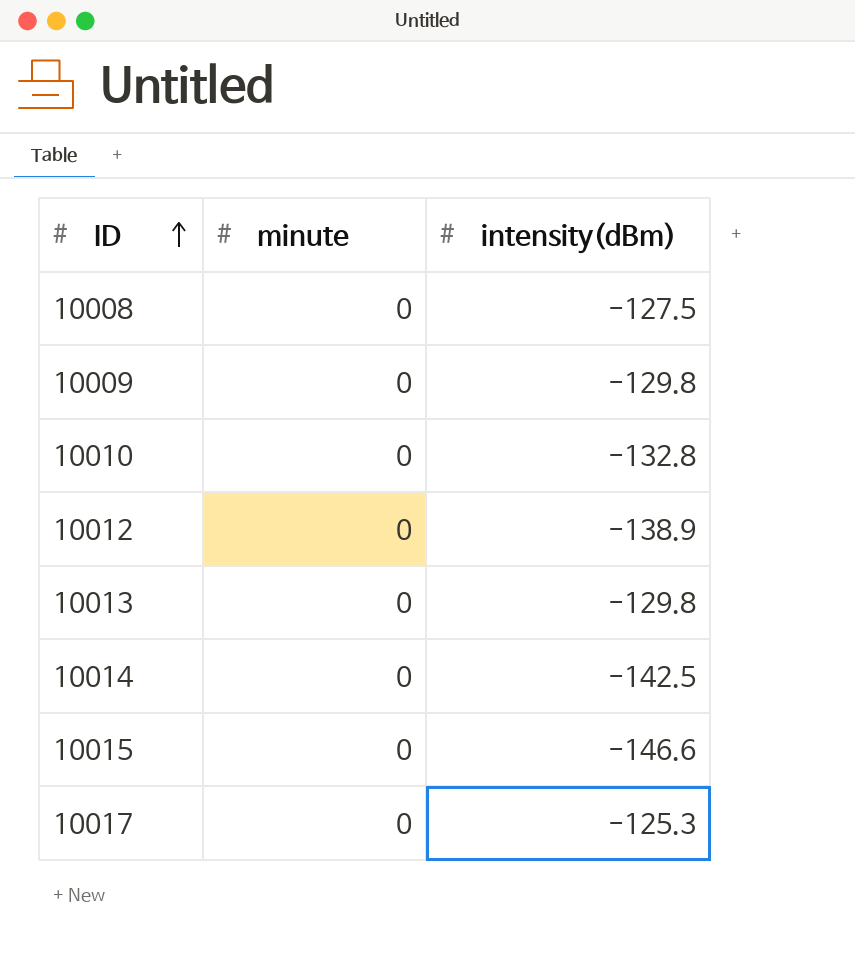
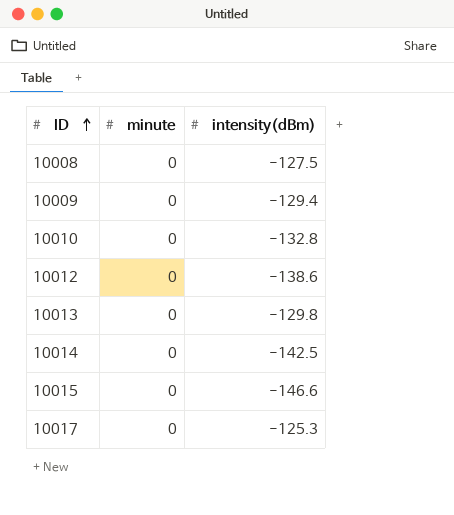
10009 | intensity(dBm): -129.8 -> -129.4
10012 | intensity(dBm): -138.9 -> -138.6

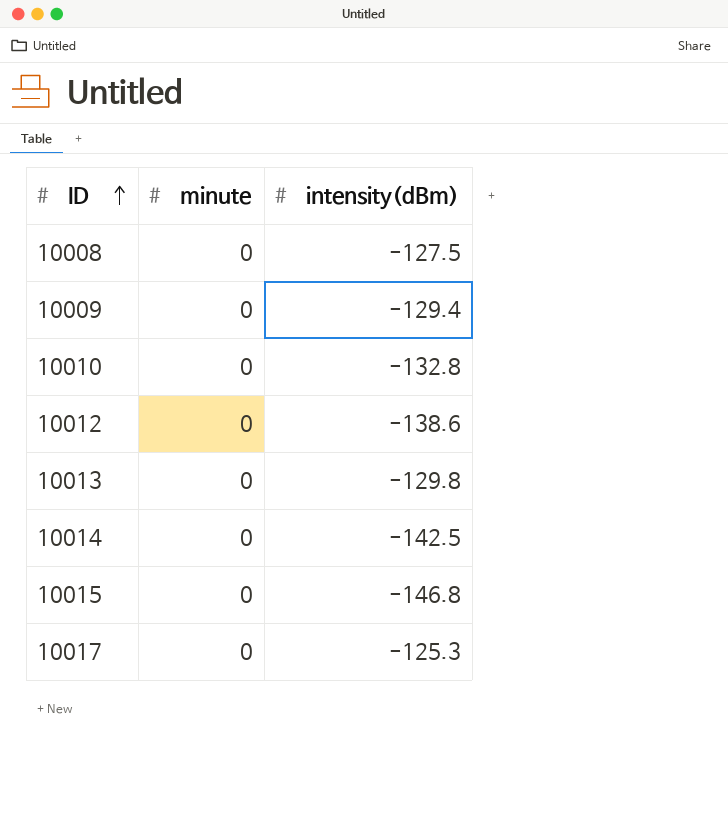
10015 | intensity(dBm): -146.6 -> -146.8

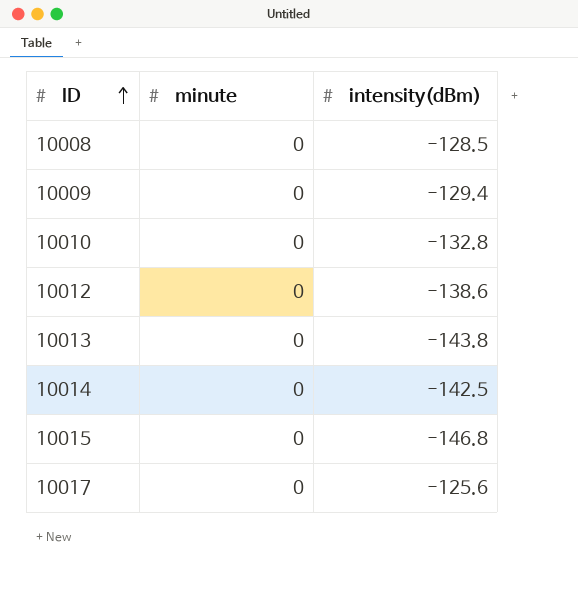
10008 | intensity(dBm): -127.5 -> -128.5
10013 | intensity(dBm): -129.8 -> -143.8
10017 | intensity(dBm): -125.3 -> -125.6

